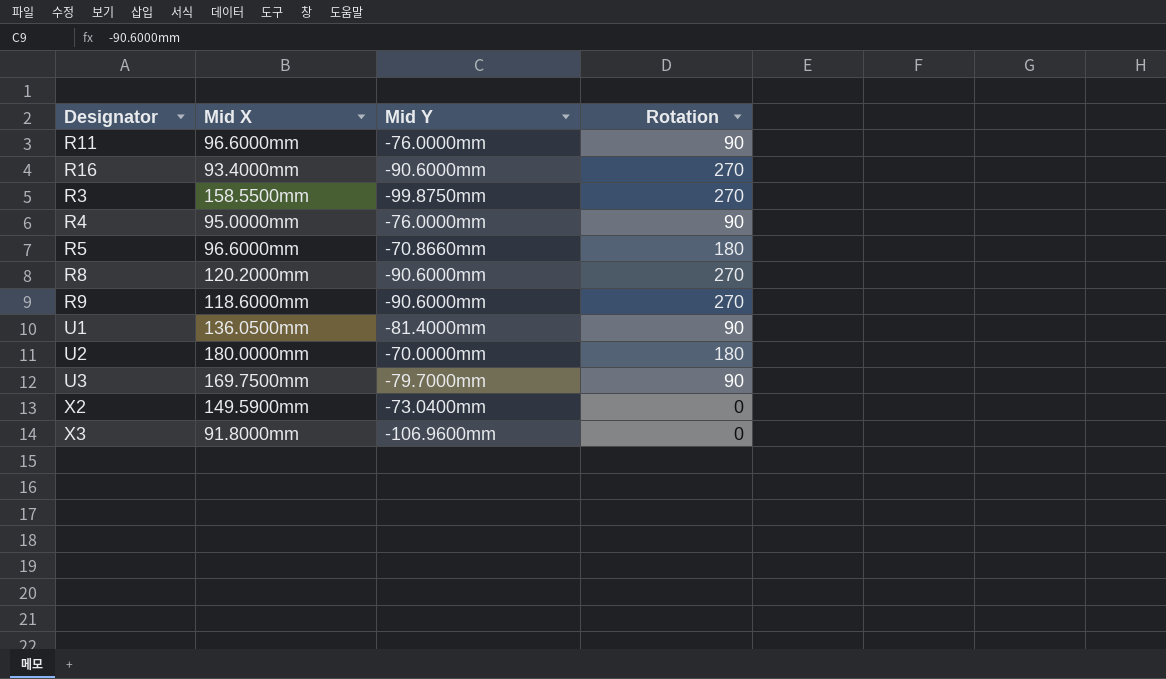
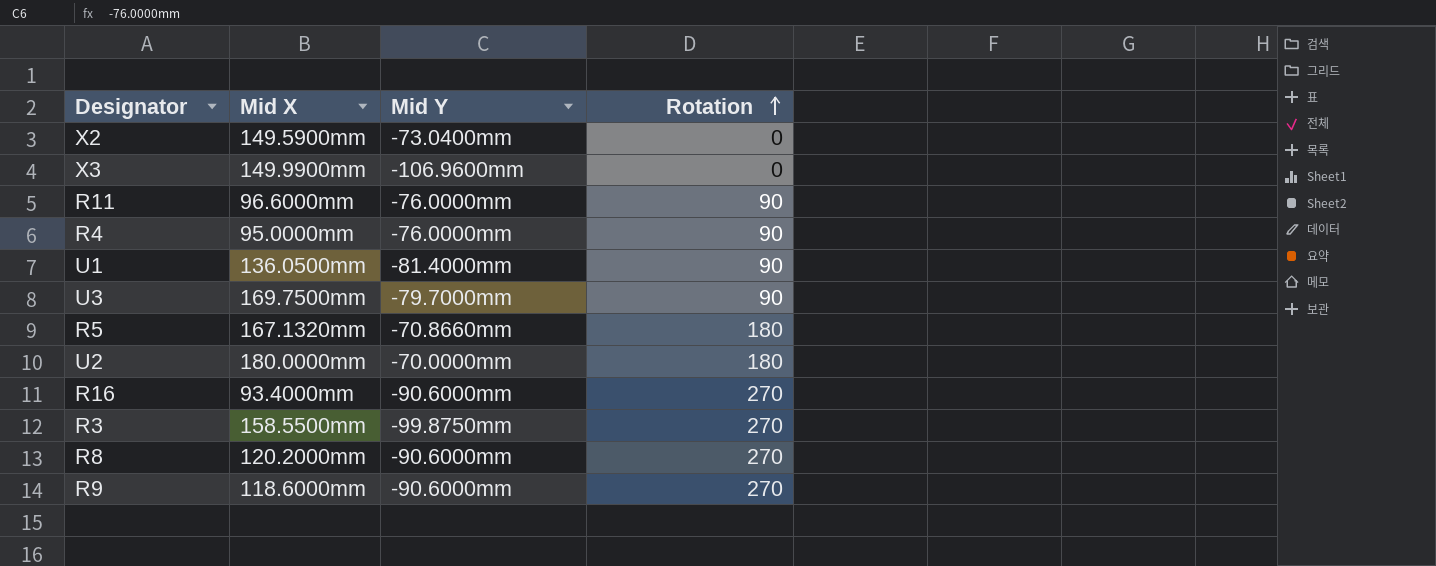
row order: none -> Rotation ascending
X3 | Mid X: 91.8000mm -> 149.9900mm
R5 | Mid X: 96.6000mm -> 167.1320mm

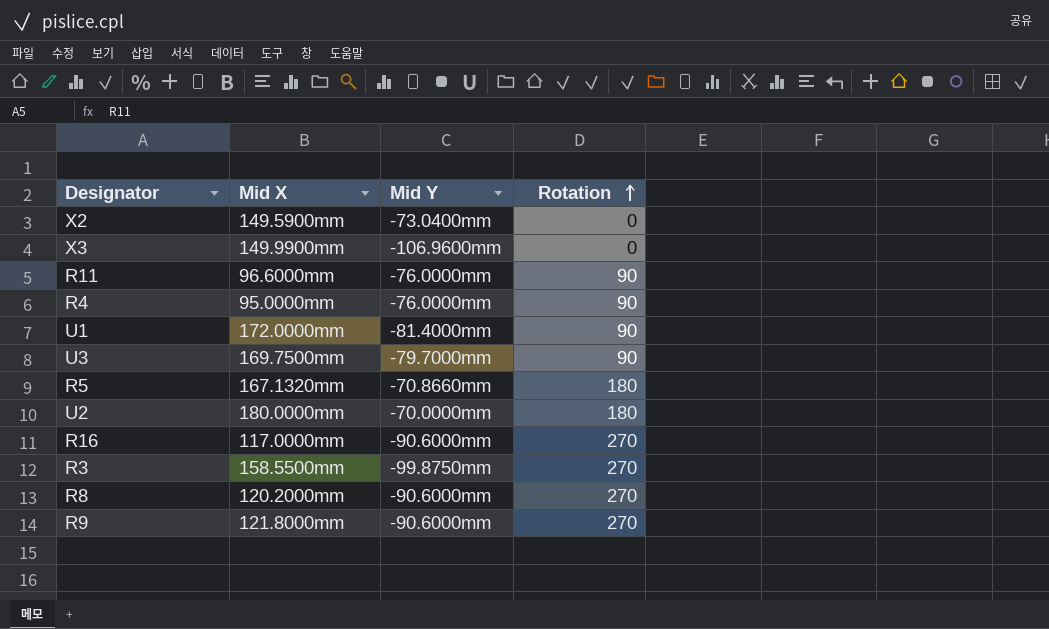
U1 | Mid X: 136.0500mm -> 172.0000mm
R16 | Mid X: 93.4000mm -> 117.0000mm
R9 | Mid X: 118.6000mm -> 121.8000mm

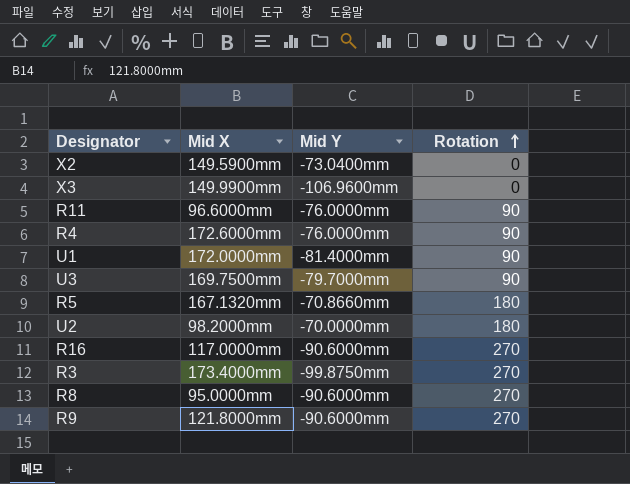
R4 | Mid X: 95.0000mm -> 172.6000mm
U2 | Mid X: 180.0000mm -> 98.2000mm
R3 | Mid X: 158.5500mm -> 173.4000mm
R8 | Mid X: 120.2000mm -> 95.0000mm

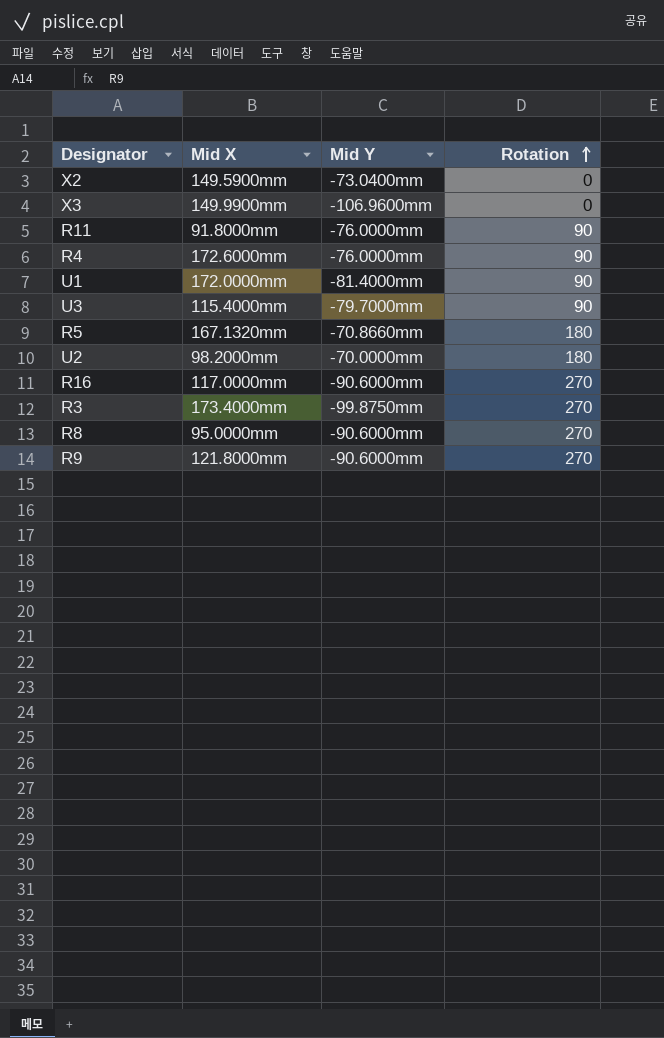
R11 | Mid X: 96.6000mm -> 91.8000mm
U3 | Mid X: 169.7500mm -> 115.4000mm

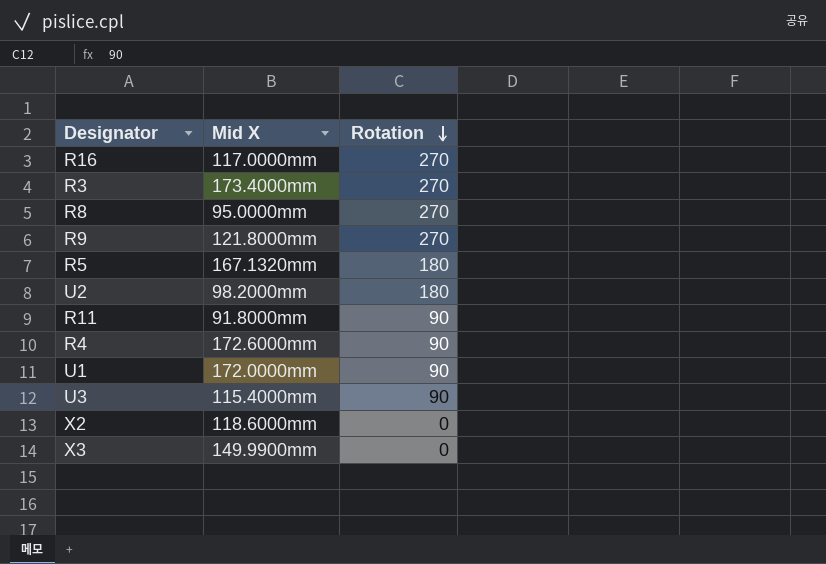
row order: Rotation ascending -> Rotation descending
column Mid Y | position: 3 -> none
X2 | Mid X: 149.5900mm -> 118.6000mm

